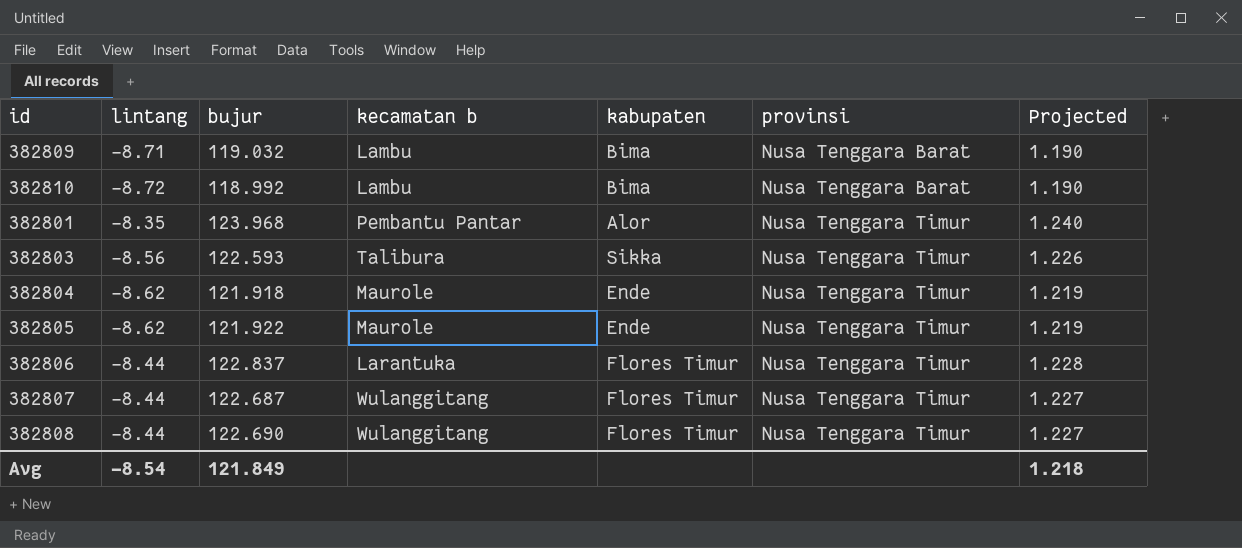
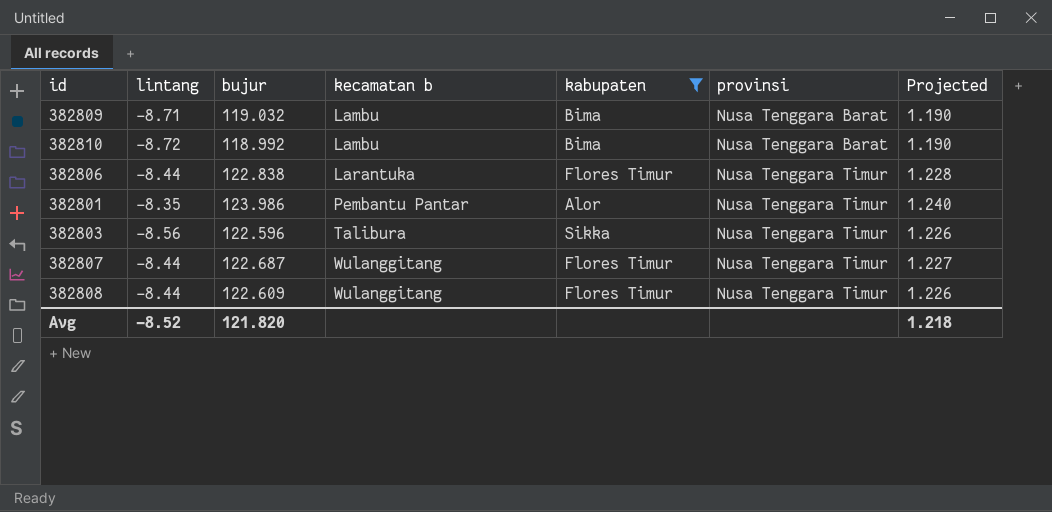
filter: none -> kabupaten != Ende
row order: provinsi ascending -> kecamatan b ascending
382806 | bujur: 122.837 -> 122.838
382801 | bujur: 123.968 -> 123.986
382803 | bujur: 122.593 -> 122.596
382808 | bujur: 122.690 -> 122.609
382808 | Projected: 1.227 -> 1.226
Avg | lintang: -8.54 -> -8.52
Avg | bujur: 121.849 -> 121.820

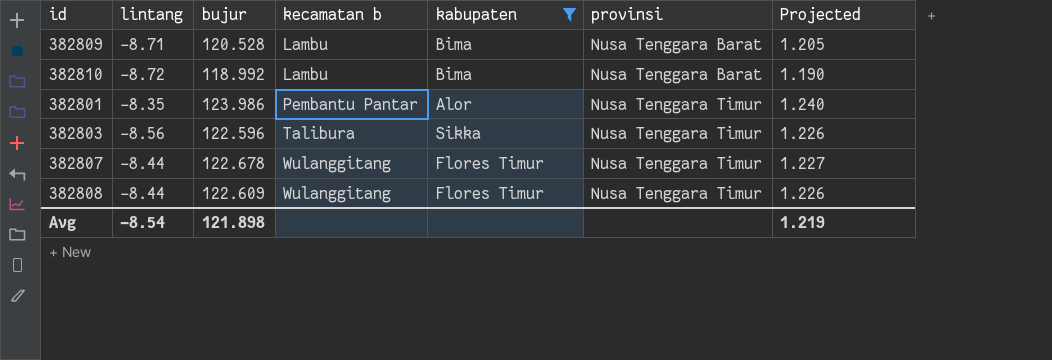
row 382806: -8.44 | 122.838 | Larantuka | Flores Timur | Nusa Tenggara Timur | 1.228 -> none
382809 | bujur: 119.032 -> 120.528
382809 | Projected: 1.190 -> 1.205
382807 | bujur: 122.687 -> 122.678
Avg | lintang: -8.52 -> -8.54
Avg | bujur: 121.820 -> 121.898
Avg | Projected: 1.218 -> 1.219

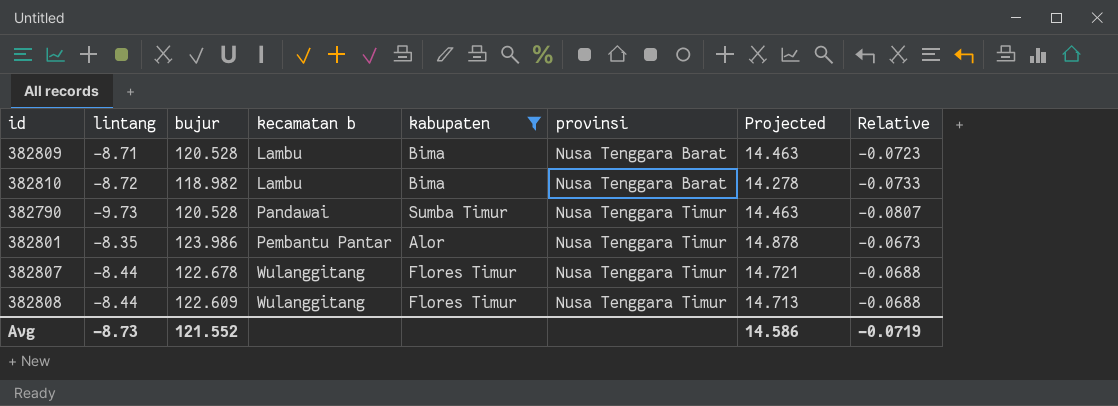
column Projected | formula: [bujur] * 0.01 -> [bujur] * 0.12
column Relative | formula: none -> [lintang] / [bujur]
row 382803: -8.56 | 122.596 | Talibura | Sikka | Nusa Tenggara Timur | 1.226 -> none
382810 | bujur: 118.992 -> 118.982
row 382790: none -> -9.73 | 120.528 | Pandawai | Sumba Timur | Nusa Tenggara Timur | 14.463 | -0.0807
Avg | lintang: -8.54 -> -8.73
Avg | bujur: 121.898 -> 121.552
Avg | Projected: 1.219 -> 14.586

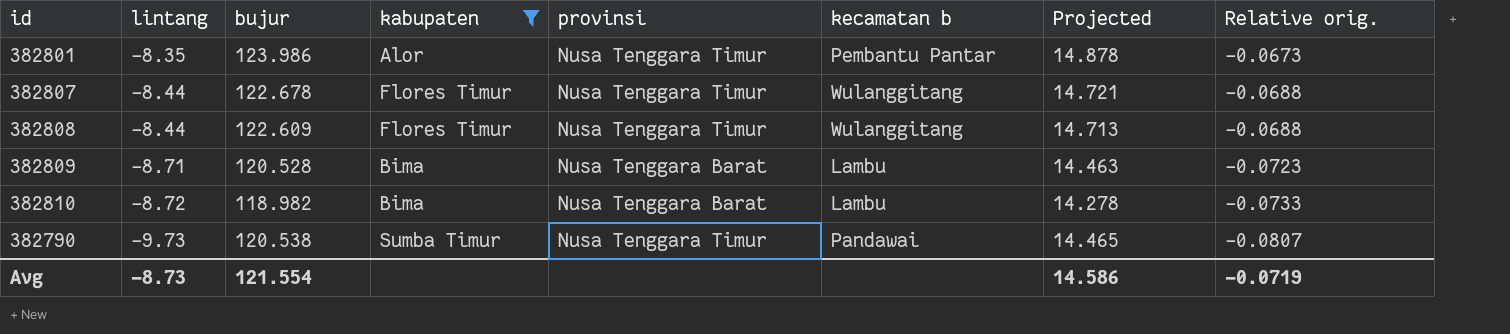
row order: kecamatan b ascending -> lintang descending
column kecamatan b | position: 4 -> 6
column name: Relative -> Relative orig.
382790 | bujur: 120.528 -> 120.538
382790 | Projected: 14.463 -> 14.465
Avg | bujur: 121.552 -> 121.554

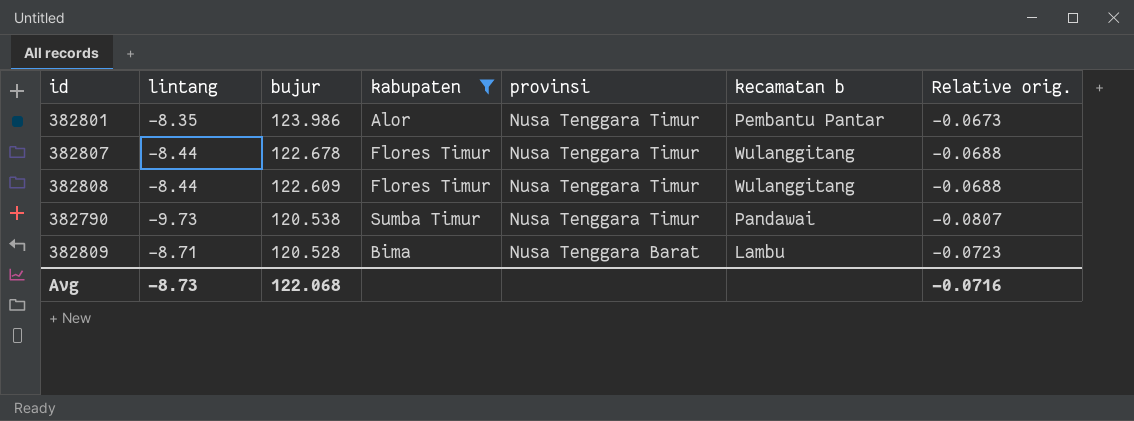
row order: lintang descending -> bujur descending
column Projected | formula: [bujur] * 0.12 -> none
row 382810: -8.72 | 118.982 | Bima | Nusa Tenggara Barat | Lambu | 14.278 | -0.0733 -> none
Avg | bujur: 121.554 -> 122.068
Avg | Relative orig.: -0.0719 -> -0.0716

